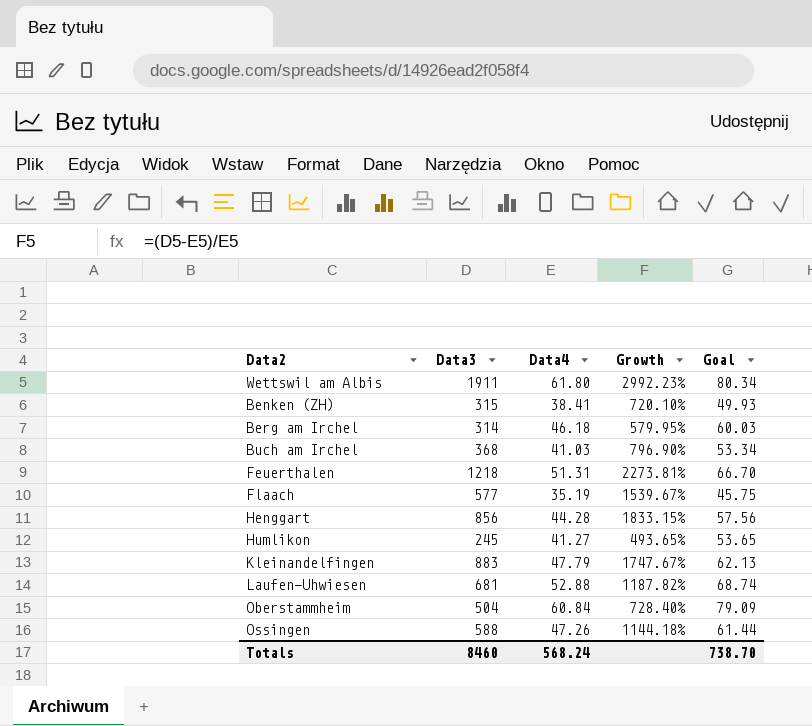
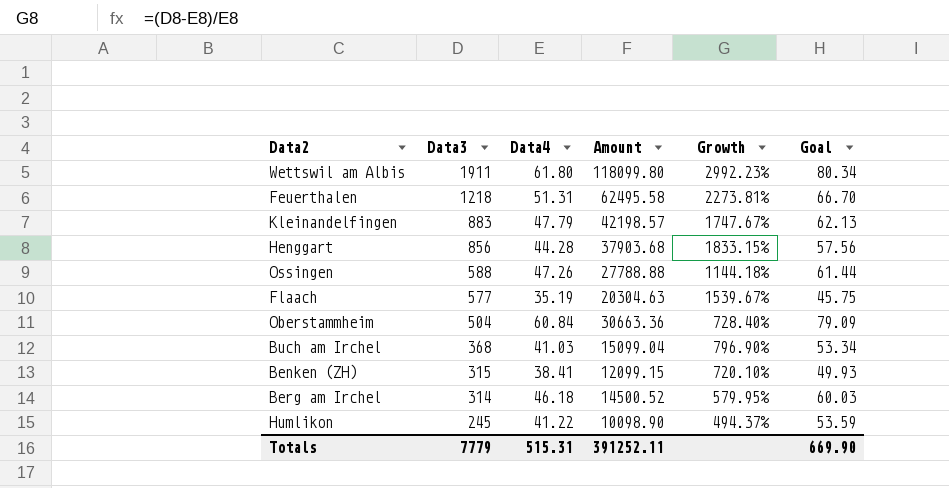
row order: none -> Data3 descending
column Amount | formula: none -> [Data3] * [Data4]
row Laufen-Uhwiesen: 681 | 52.88 | 1187.82% | 68.74 -> none
Humlikon | Data4: 41.27 -> 41.22
Humlikon | Growth: 493.65% -> 494.37%
Humlikon | Goal: 53.65 -> 53.59
Totals | Data3: 8460 -> 7779
Totals | Data4: 568.24 -> 515.31
Totals | Goal: 738.70 -> 669.90

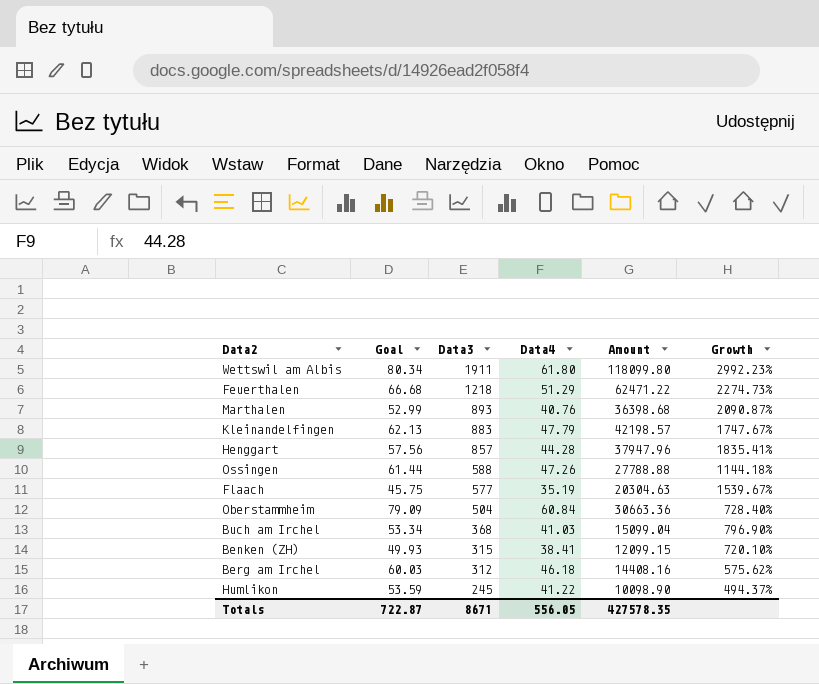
column Goal | position: 6 -> 2
Feuerthalen | Goal: 66.70 -> 66.68
Feuerthalen | Data4: 51.31 -> 51.29
Feuerthalen | Amount: 62495.58 -> 62471.22
Feuerthalen | Growth: 2273.81% -> 2274.73%
row Marthalen: none -> 52.99 | 893 | 40.76 | 36398.68 | 2090.87%
Henggart | Data3: 856 -> 857
Henggart | Amount: 37903.68 -> 37947.96
Henggart | Growth: 1833.15% -> 1835.41%
Berg am Irchel | Data3: 314 -> 312
Berg am Irchel | Amount: 14500.52 -> 14408.16
Berg am Irchel | Growth: 579.95% -> 575.62%
Totals | Goal: 669.90 -> 722.87
Totals | Data3: 7779 -> 8671
Totals | Data4: 515.31 -> 556.05
Totals | Amount: 391252.11 -> 427578.35

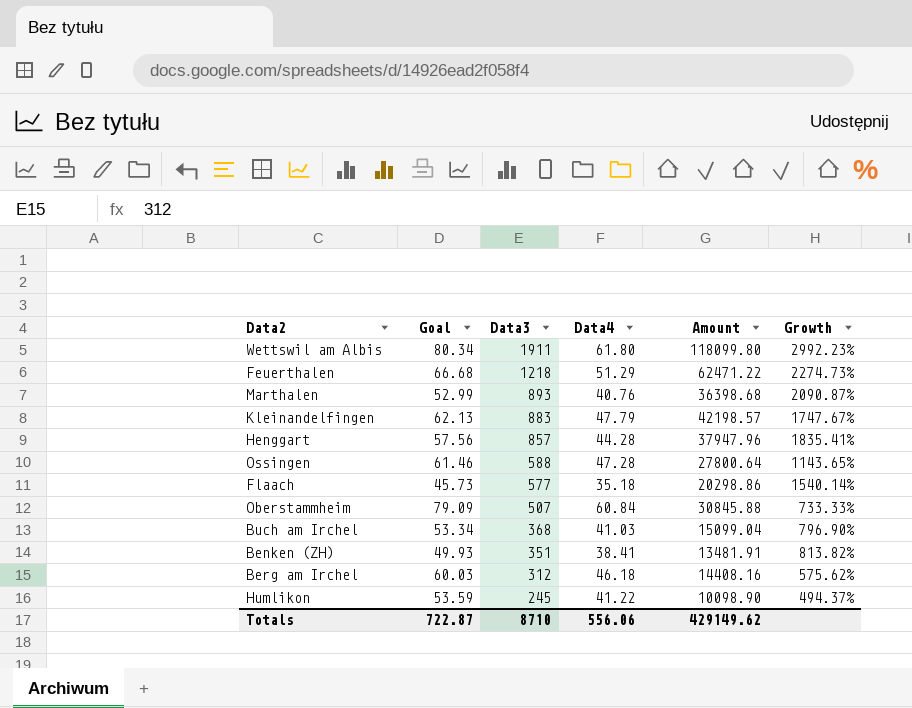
Ossingen | Goal: 61.44 -> 61.46
Ossingen | Data4: 47.26 -> 47.28
Ossingen | Amount: 27788.88 -> 27800.64
Ossingen | Growth: 1144.18% -> 1143.65%
Flaach | Goal: 45.75 -> 45.73
Flaach | Data4: 35.19 -> 35.18
Flaach | Amount: 20304.63 -> 20298.86
Flaach | Growth: 1539.67% -> 1540.14%
Oberstammheim | Data3: 504 -> 507
Oberstammheim | Amount: 30663.36 -> 30845.88
Oberstammheim | Growth: 728.40% -> 733.33%
Benken (ZH) | Data3: 315 -> 351
Benken (ZH) | Amount: 12099.15 -> 13481.91
Benken (ZH) | Growth: 720.10% -> 813.82%
Totals | Data3: 8671 -> 8710
Totals | Data4: 556.05 -> 556.06
Totals | Amount: 427578.35 -> 429149.62

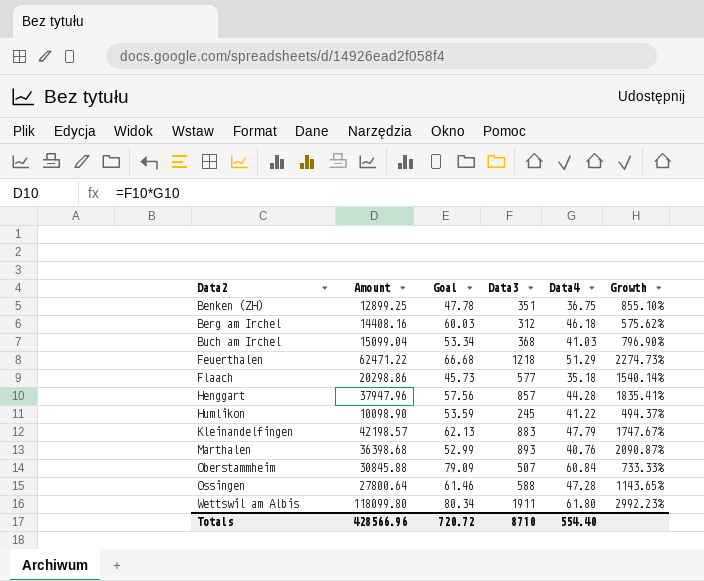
row order: Data3 descending -> Data2 ascending
column Amount | position: 5 -> 2
Benken (ZH) | Amount: 13481.91 -> 12899.25
Benken (ZH) | Goal: 49.93 -> 47.78
Benken (ZH) | Data4: 38.41 -> 36.75
Benken (ZH) | Growth: 813.82% -> 855.10%
Totals | Amount: 429149.62 -> 428566.96
Totals | Goal: 722.87 -> 720.72
Totals | Data4: 556.06 -> 554.40

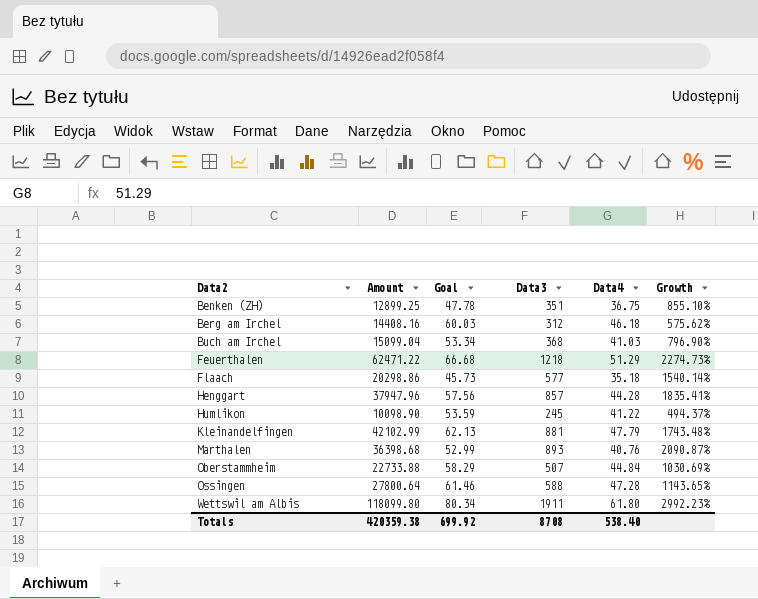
Kleinandelfingen | Amount: 42198.57 -> 42102.99
Kleinandelfingen | Data3: 883 -> 881
Kleinandelfingen | Growth: 1747.67% -> 1743.48%
Oberstammheim | Amount: 30845.88 -> 22733.88
Oberstammheim | Goal: 79.09 -> 58.29
Oberstammheim | Data4: 60.84 -> 44.84
Oberstammheim | Growth: 733.33% -> 1030.69%
Totals | Amount: 428566.96 -> 420359.38
Totals | Goal: 720.72 -> 699.92
Totals | Data3: 8710 -> 8708
Totals | Data4: 554.40 -> 538.40

